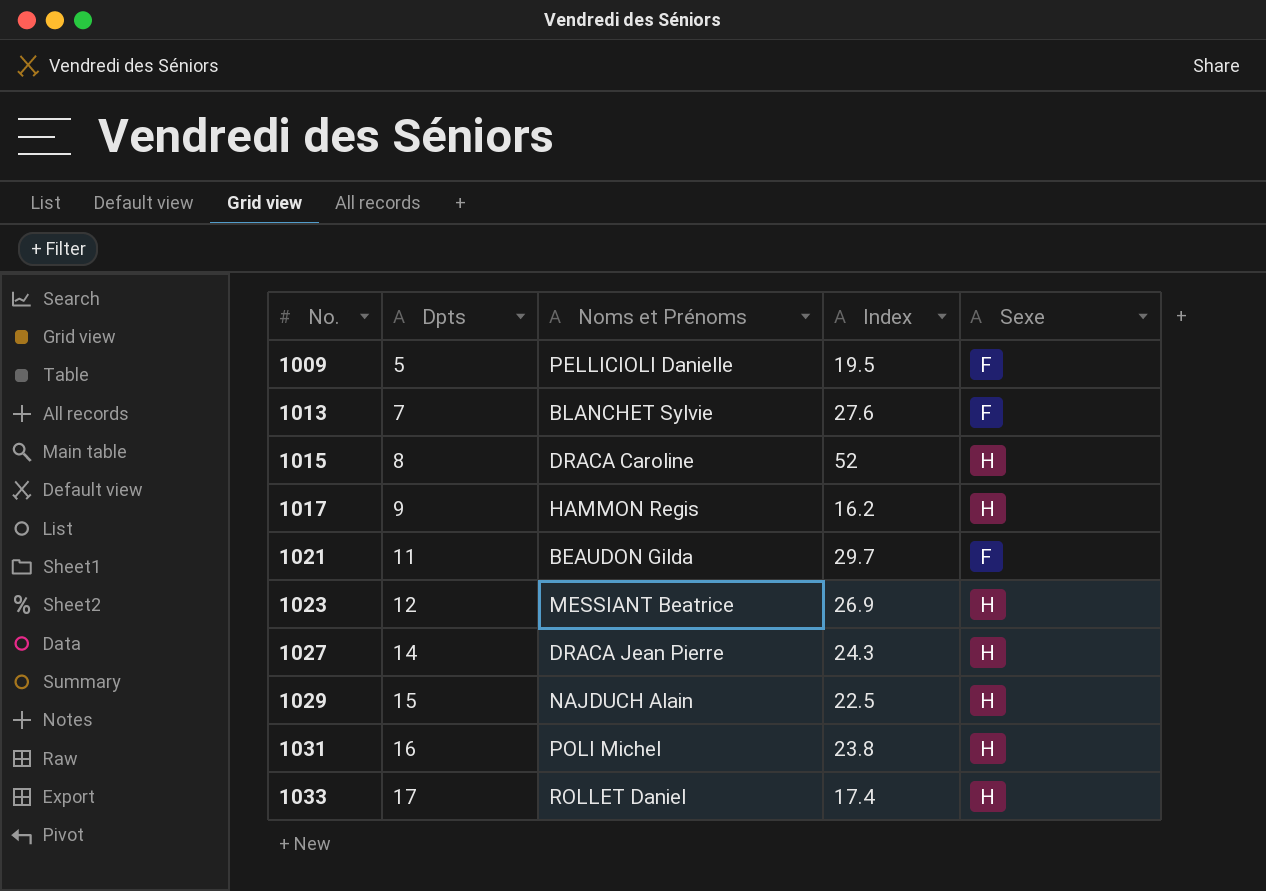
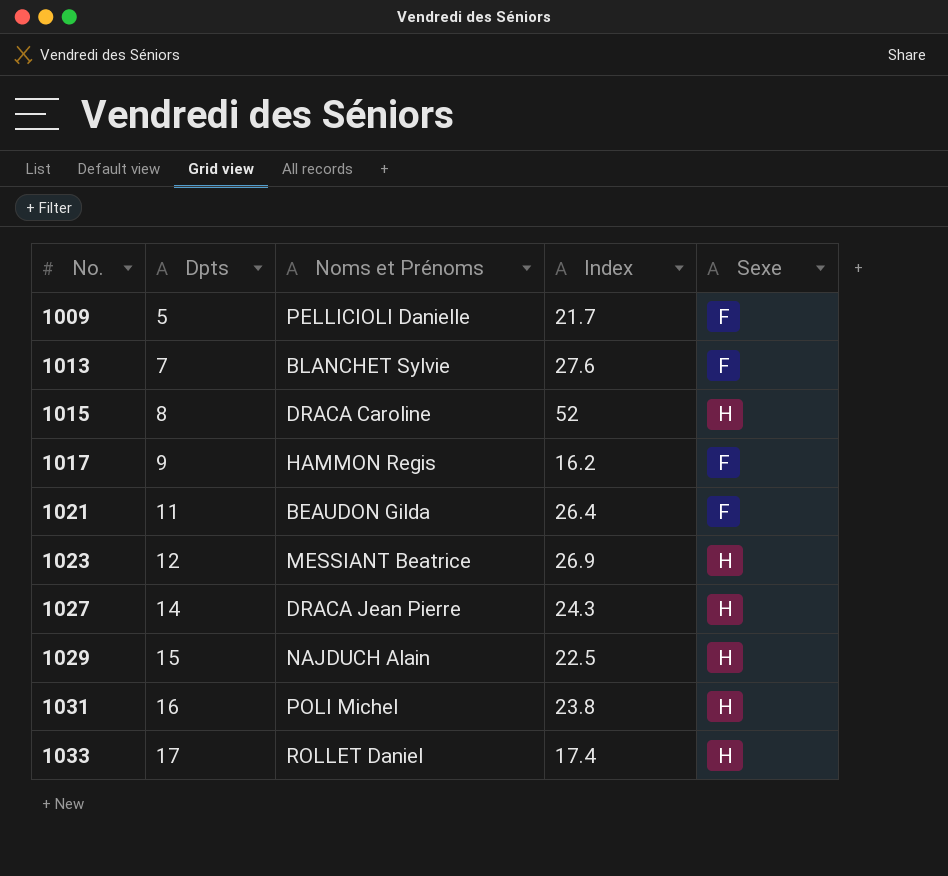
1009 | Index: 19.5 -> 21.7
1017 | Sexe: H -> F
1021 | Index: 29.7 -> 26.4

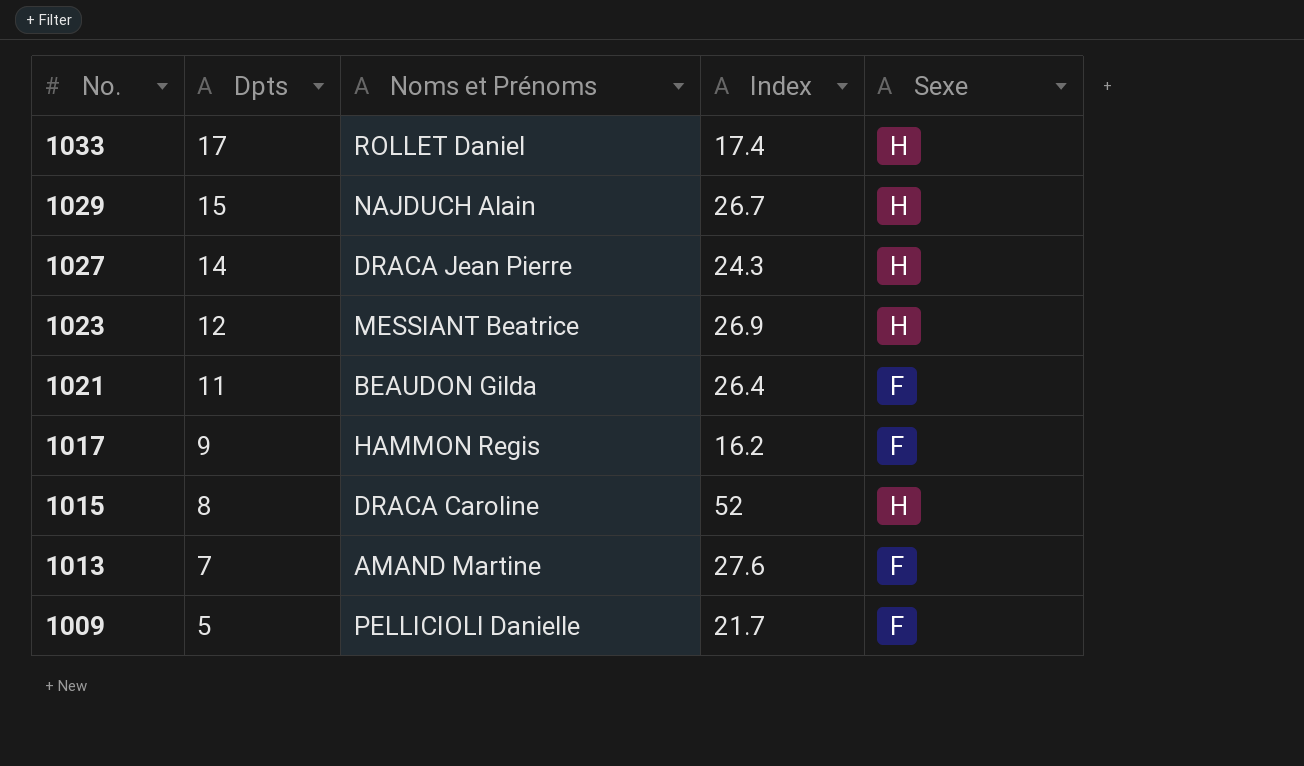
row order: No. ascending -> No. descending
row 1031: 16 | POLI Michel | 23.8 | H -> none
1029 | Index: 22.5 -> 26.7
1013 | Noms et Prénoms: BLANCHET Sylvie -> AMAND Martine

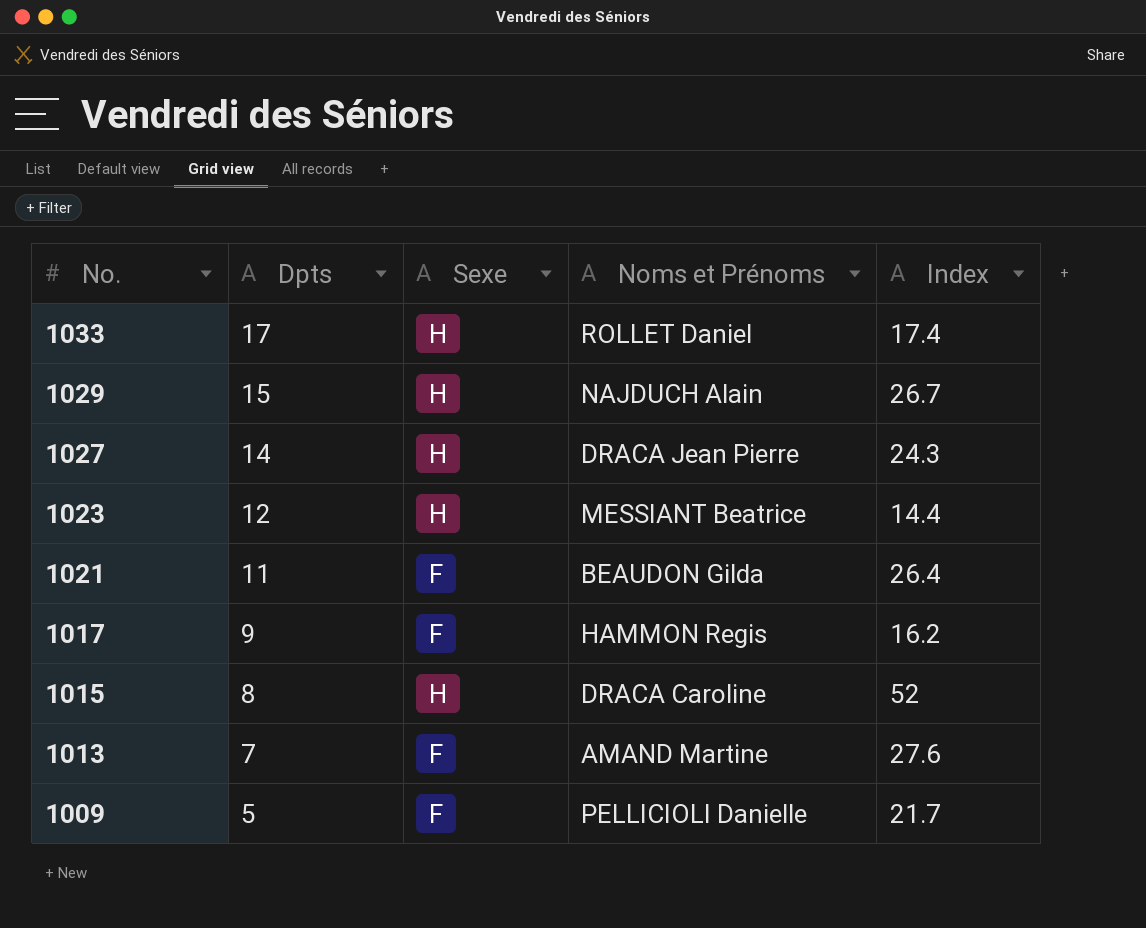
column Sexe | position: 5 -> 3
1023 | Index: 26.9 -> 14.4

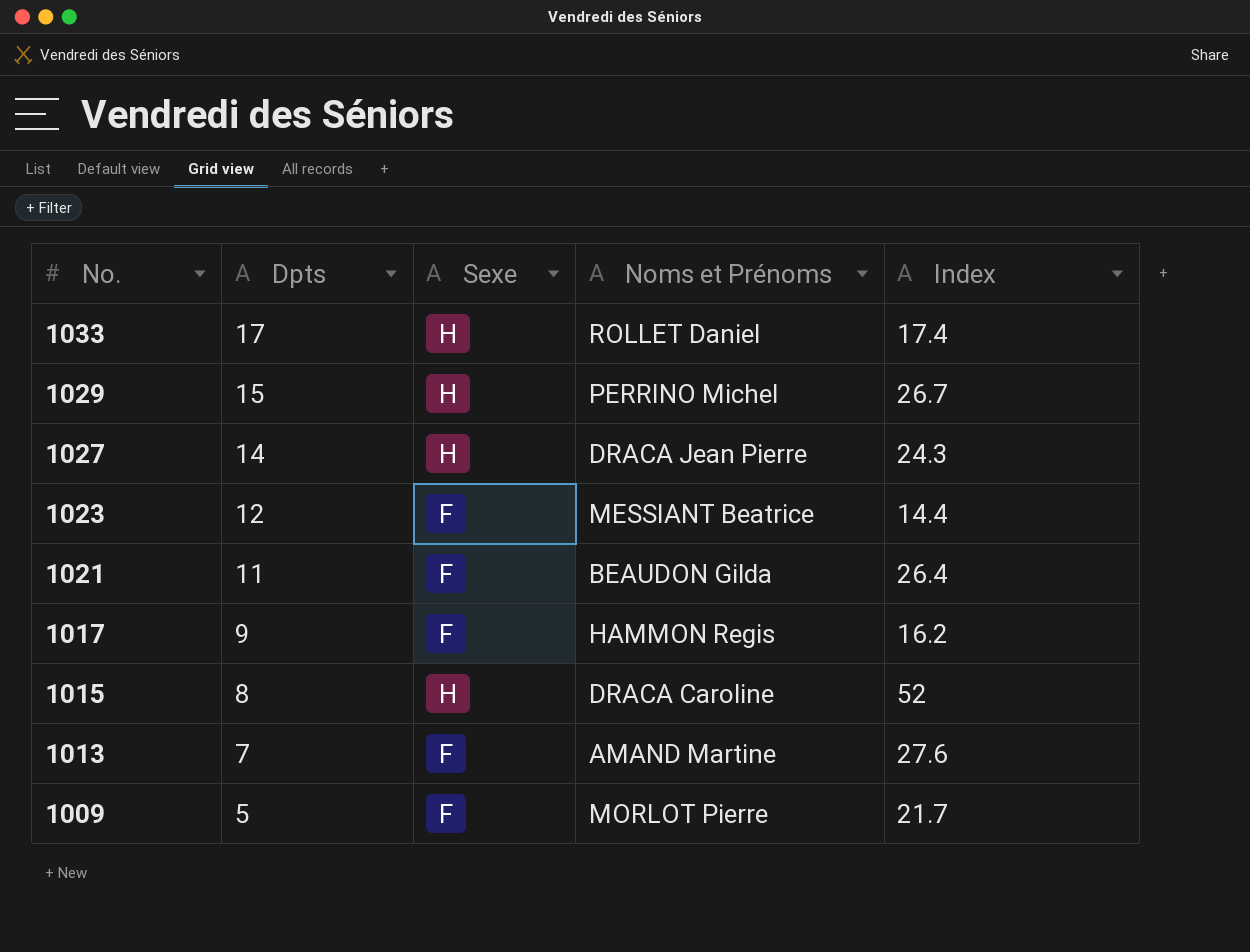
1029 | Noms et Prénoms: NAJDUCH Alain -> PERRINO Michel
1023 | Sexe: H -> F
1009 | Noms et Prénoms: PELLICIOLI Danielle -> MORLOT Pierre

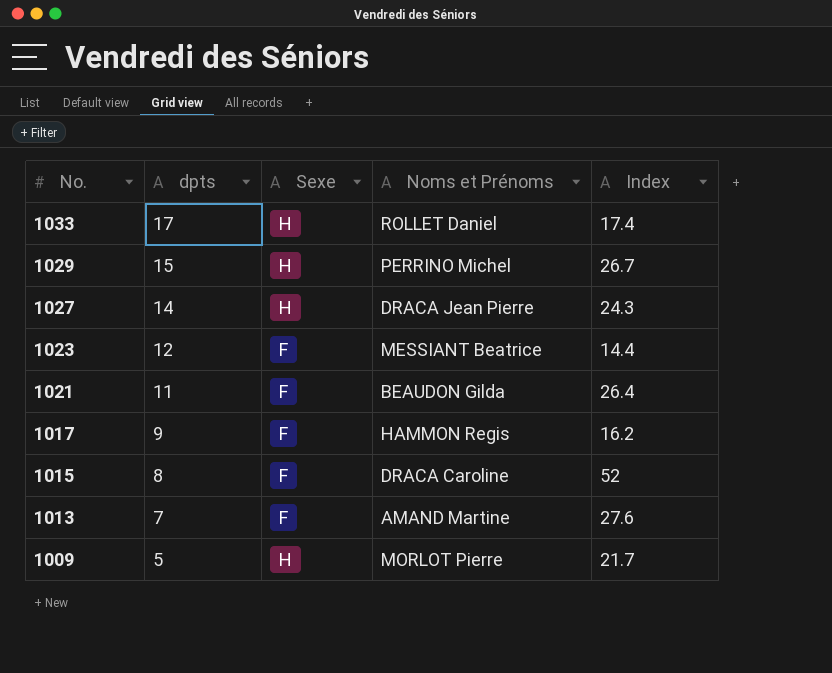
column name: Dpts -> dpts
1015 | Sexe: H -> F
1009 | Sexe: F -> H

